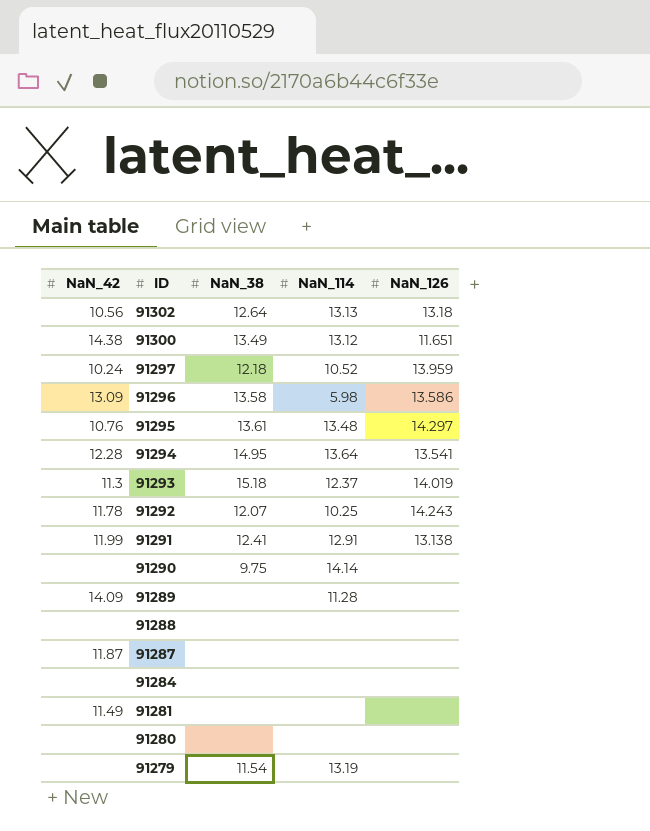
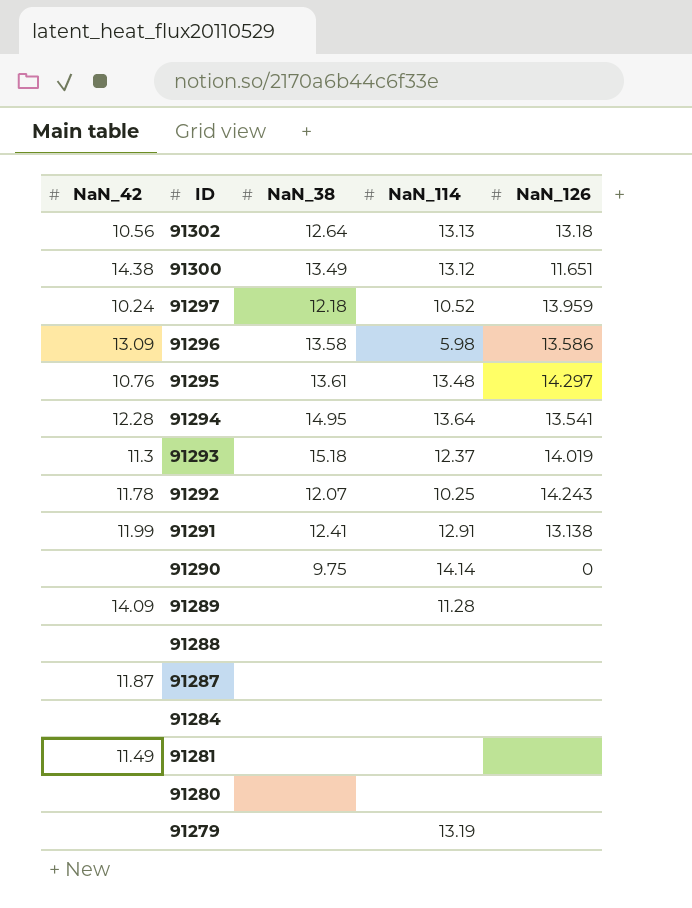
91290 | NaN_126: none -> 0
91279 | NaN_38: 11.54 -> none

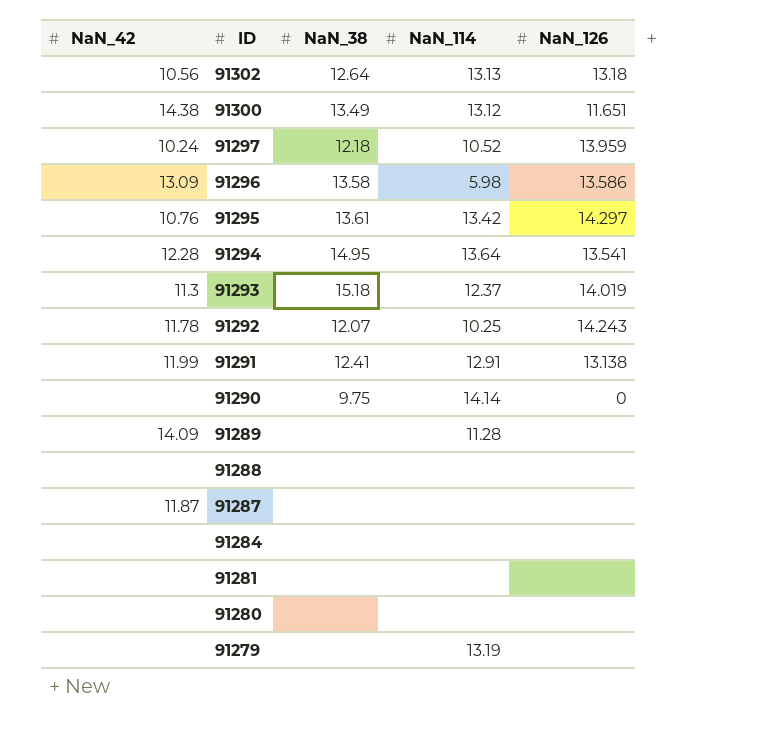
91295 | NaN_114: 13.48 -> 13.42
91281 | NaN_42: 11.49 -> none

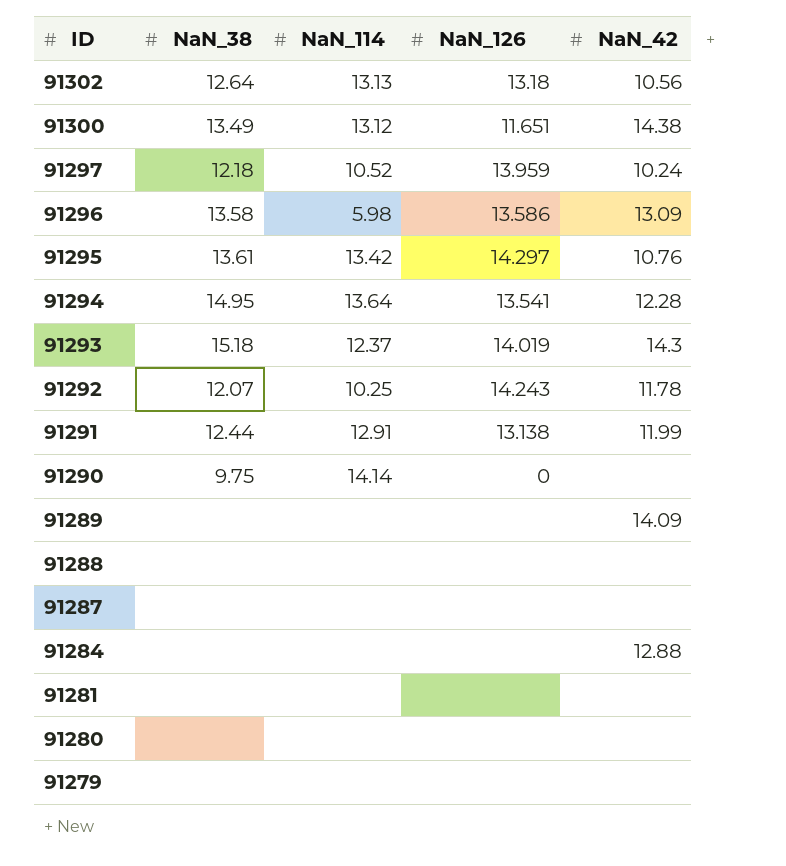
column NaN_42 | position: 1 -> 5
91293 | NaN_42: 11.3 -> 14.3
91291 | NaN_38: 12.41 -> 12.44
91289 | NaN_114: 11.28 -> none
91287 | NaN_42: 11.87 -> none
91284 | NaN_42: none -> 12.88
91279 | NaN_114: 13.19 -> none

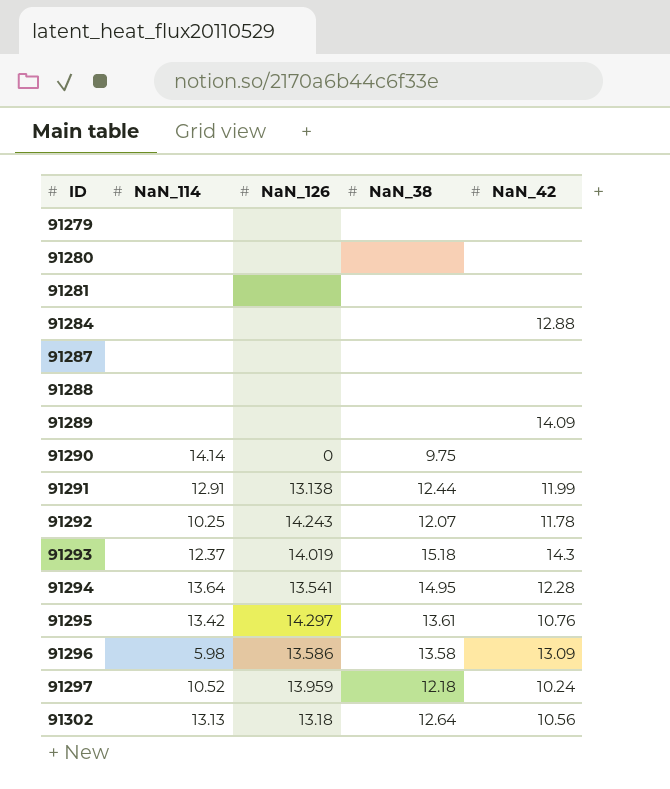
row order: ID descending -> ID ascending
column NaN_38 | position: 2 -> 4
row 91300: 13.49 | 13.12 | 11.651 | 14.38 -> none

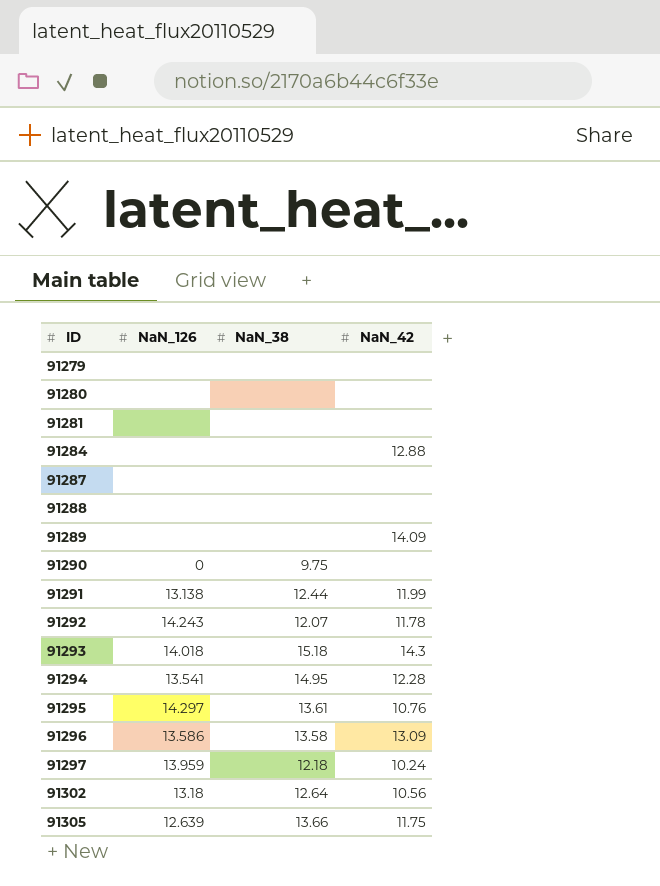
column NaN_114 | position: 2 -> none
91293 | NaN_126: 14.019 -> 14.018
row 91305: none -> 12.639 | 13.66 | 11.75

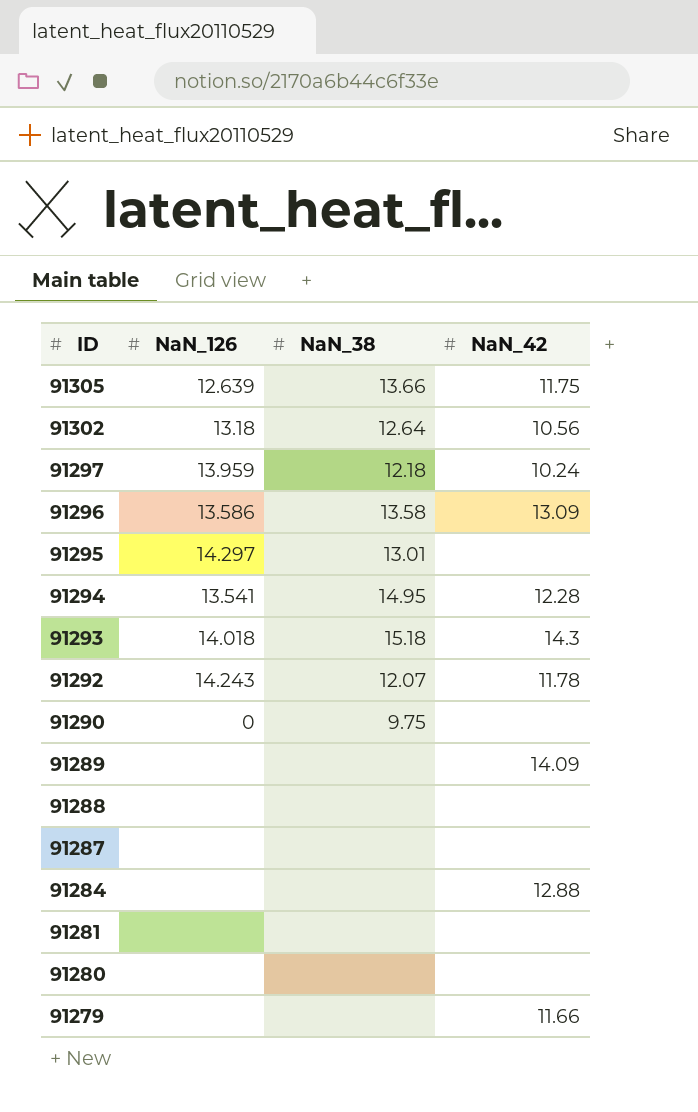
row order: ID ascending -> ID descending
row 91291: 13.138 | 12.44 | 11.99 -> none
91295 | NaN_38: 13.61 -> 13.01
91295 | NaN_42: 10.76 -> none
91279 | NaN_42: none -> 11.66

